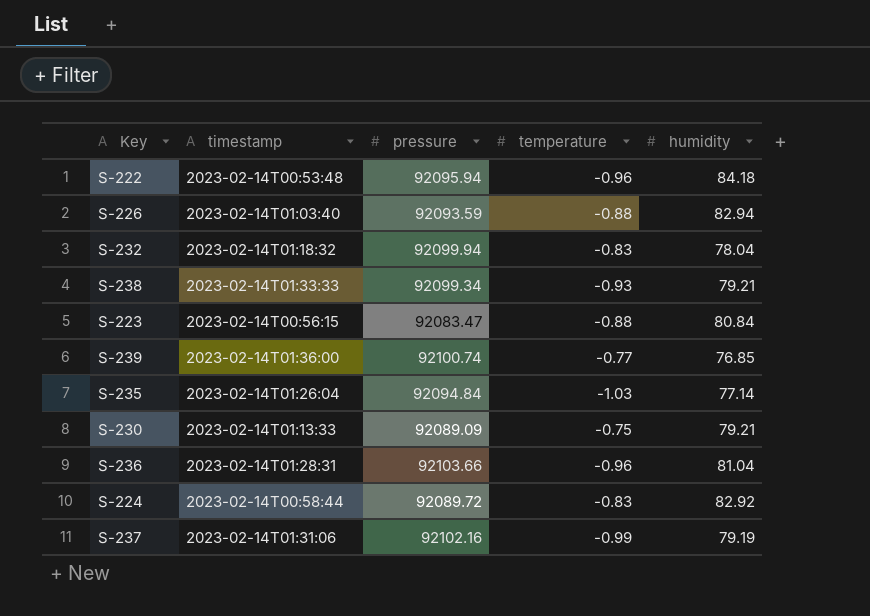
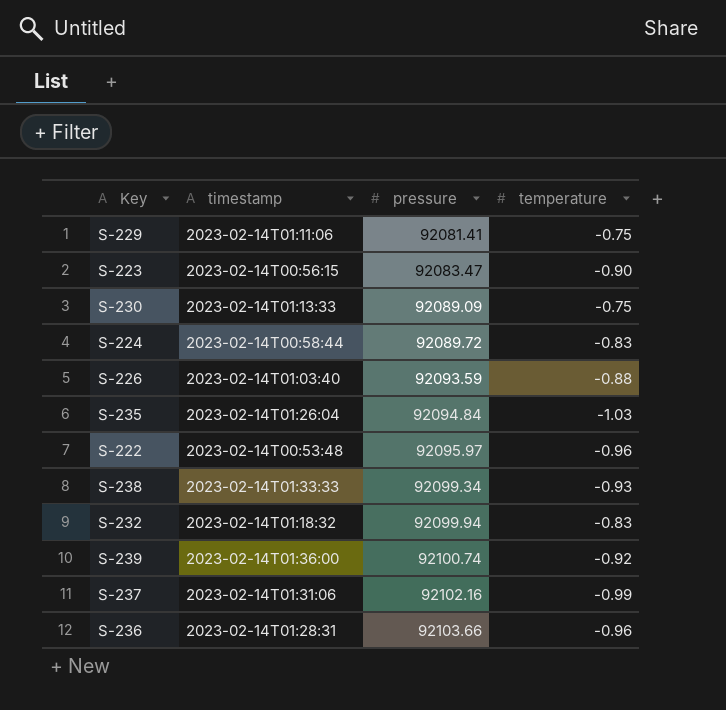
row order: none -> pressure ascending
column humidity | position: 5 -> none
row S-229: none -> 2023-02-14T01:11:06 | 92081.41 | -0.75
S-223 | temperature: -0.88 -> -0.90
S-222 | pressure: 92095.94 -> 92095.97
S-239 | temperature: -0.77 -> -0.92

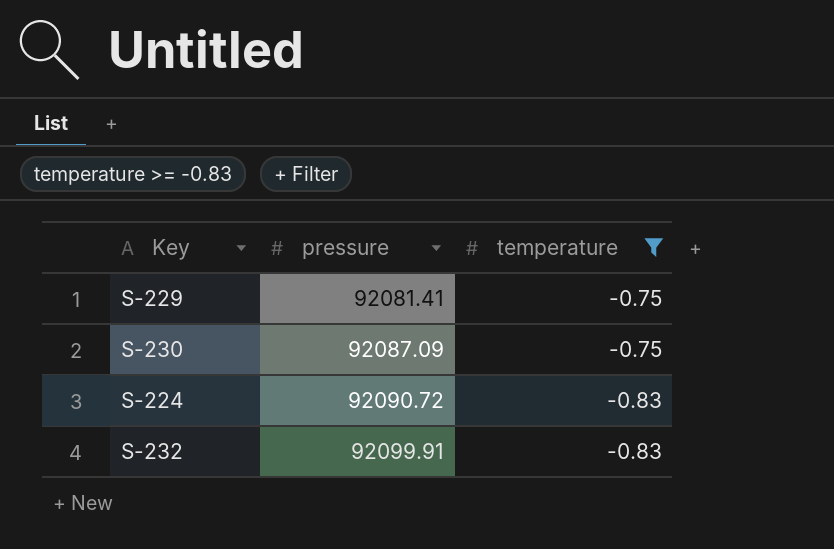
filter: none -> temperature >= -0.83
column timestamp | position: 2 -> none
S-230 | pressure: 92089.09 -> 92087.09
S-224 | pressure: 92089.72 -> 92090.72
S-232 | pressure: 92099.94 -> 92099.91

